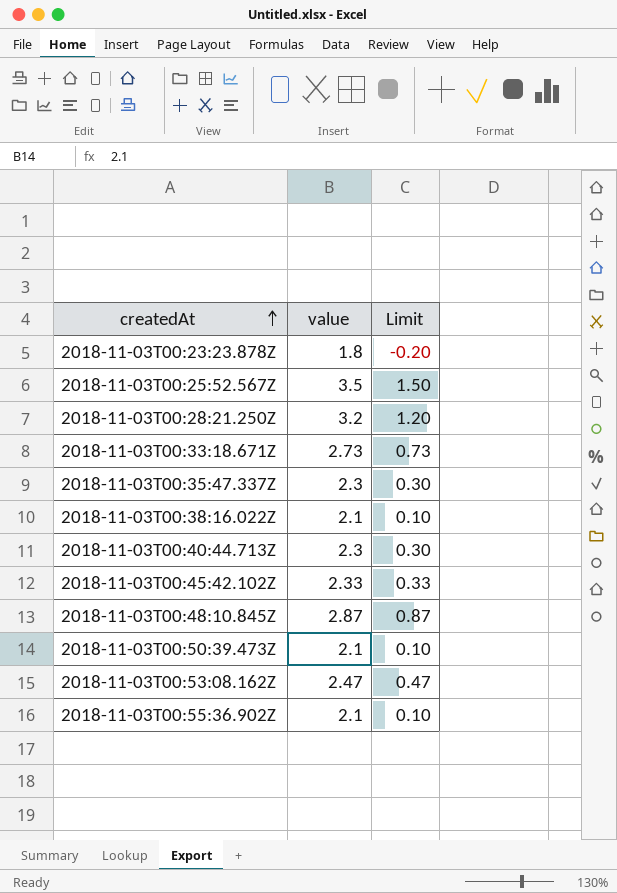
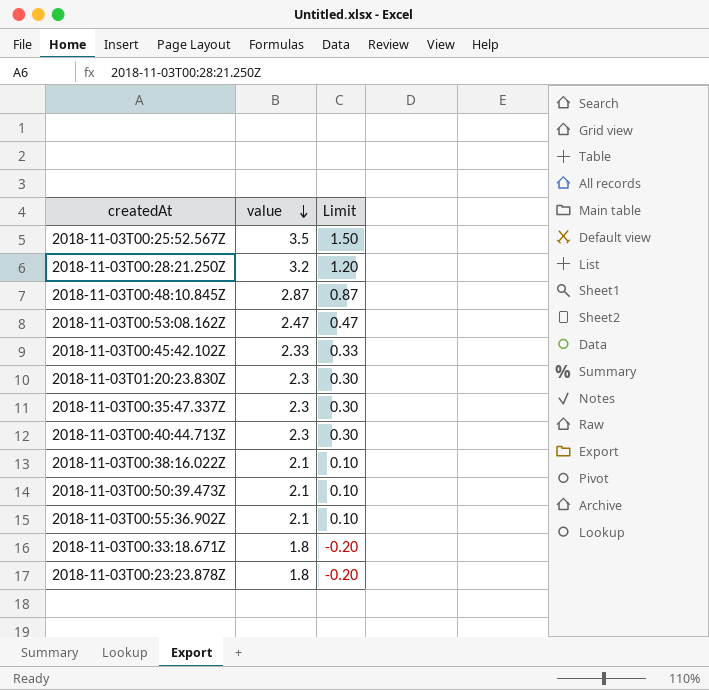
row order: createdAt ascending -> value descending
row 2018-11-03T01:20:23.830Z: none -> 2.3 | 0.30
2018-11-03T00:33:18.671Z | value: 2.73 -> 1.8
2018-11-03T00:33:18.671Z | Limit: 0.73 -> -0.20

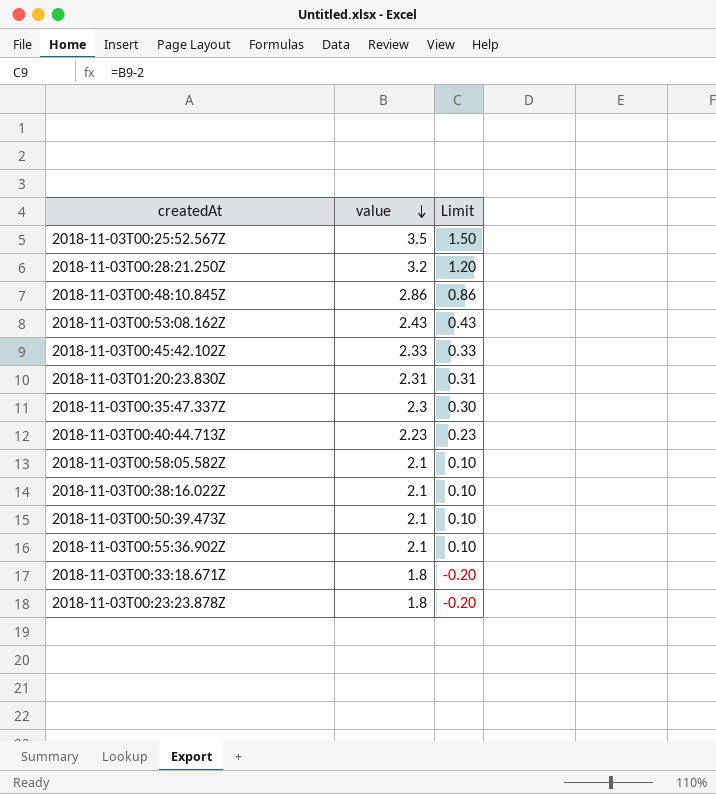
2018-11-03T00:48:10.845Z | value: 2.87 -> 2.86
2018-11-03T00:48:10.845Z | Limit: 0.87 -> 0.86
2018-11-03T00:53:08.162Z | value: 2.47 -> 2.43
2018-11-03T00:53:08.162Z | Limit: 0.47 -> 0.43
2018-11-03T01:20:23.830Z | value: 2.3 -> 2.31
2018-11-03T01:20:23.830Z | Limit: 0.30 -> 0.31
2018-11-03T00:40:44.713Z | value: 2.3 -> 2.23
2018-11-03T00:40:44.713Z | Limit: 0.30 -> 0.23
row 2018-11-03T00:58:05.582Z: none -> 2.1 | 0.10

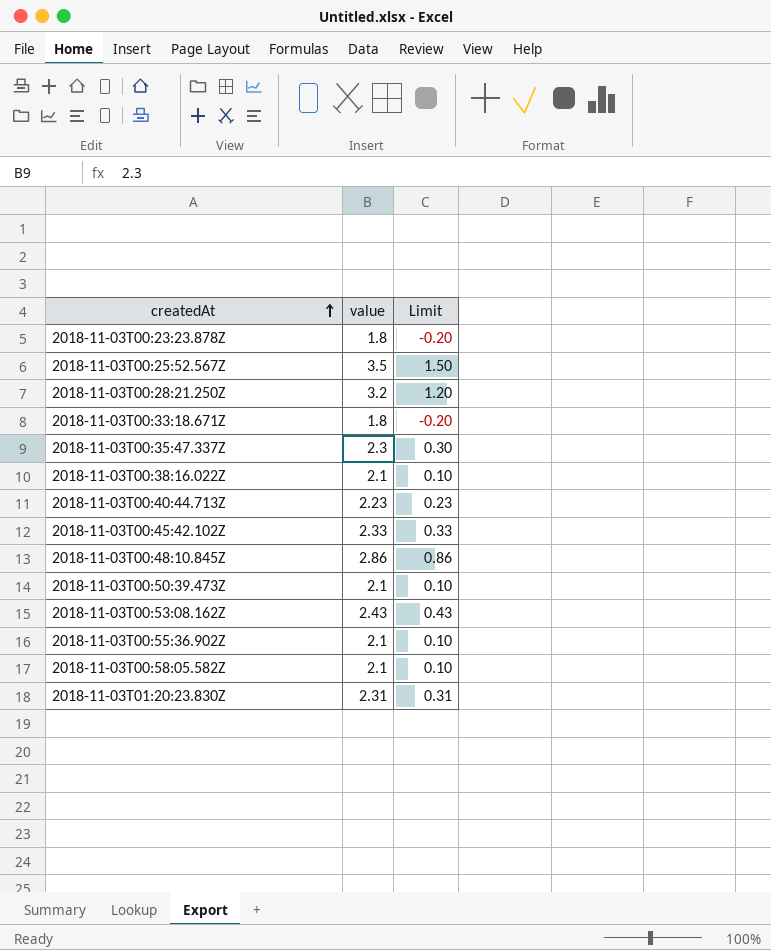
row order: value descending -> createdAt ascending

